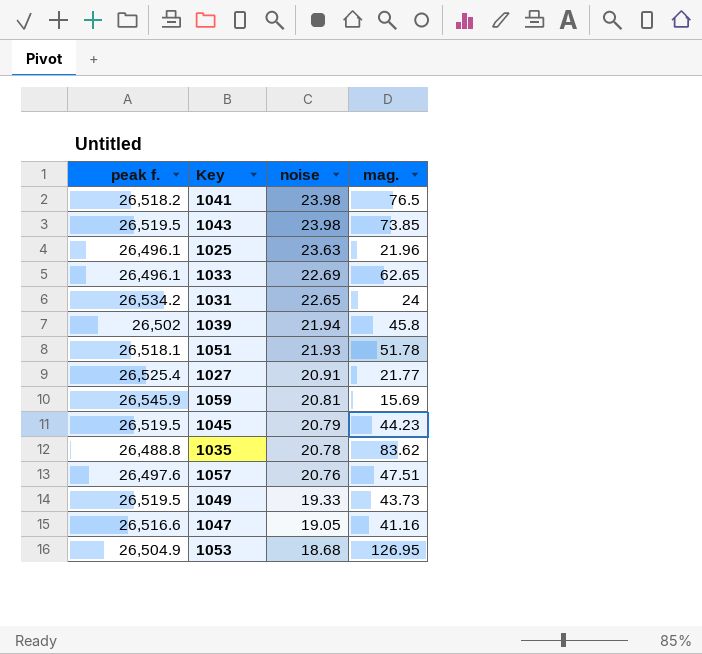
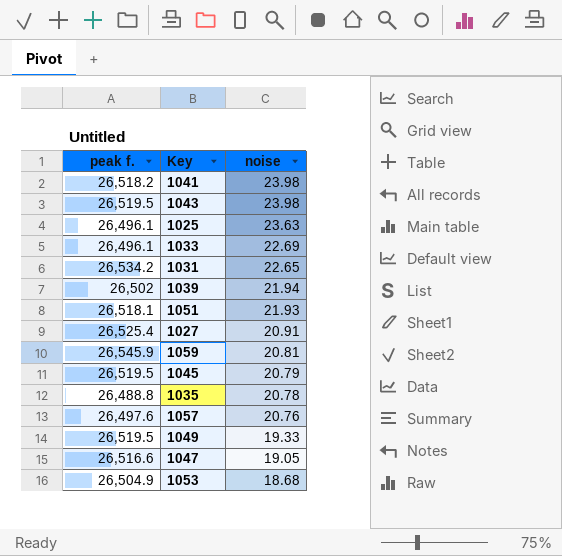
column mag. | position: 4 -> none

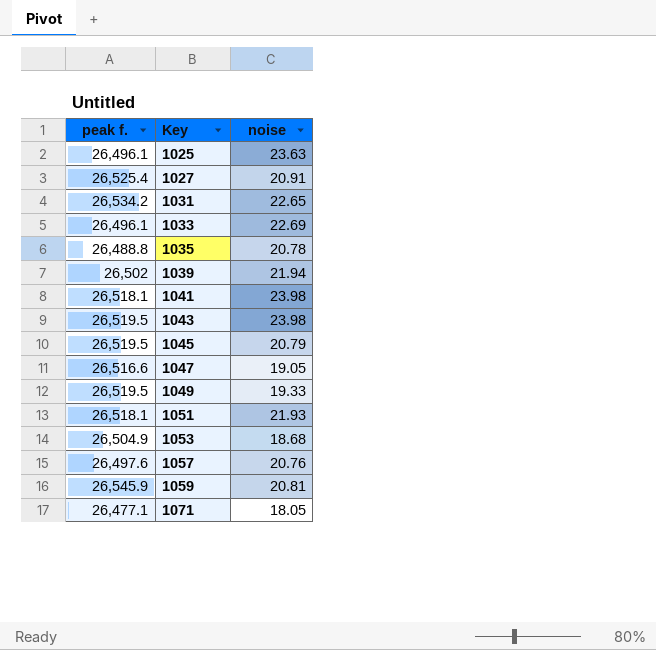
row order: noise descending -> Key ascending
1041 | peak f.: 26,518.2 -> 26,518.1
row 1071: none -> 26,477.1 | 18.05

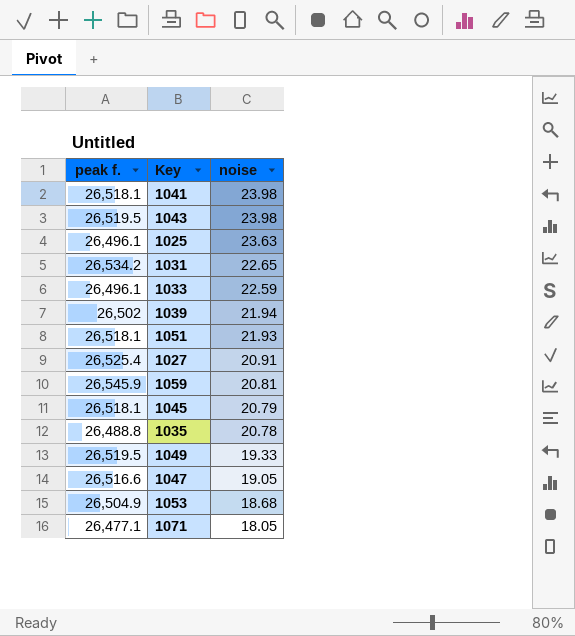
row order: Key ascending -> noise descending
row 1057: 26,497.6 | 20.76 -> none
1033 | noise: 22.69 -> 22.59
1045 | peak f.: 26,519.5 -> 26,518.1

